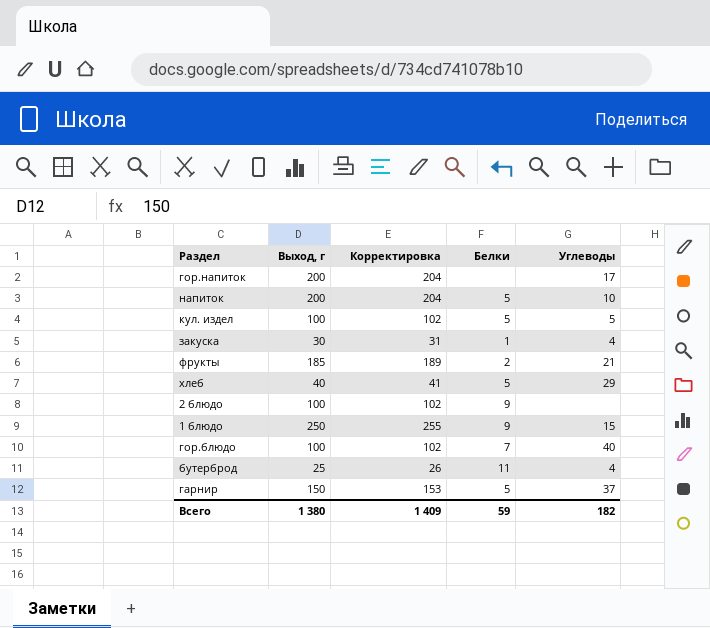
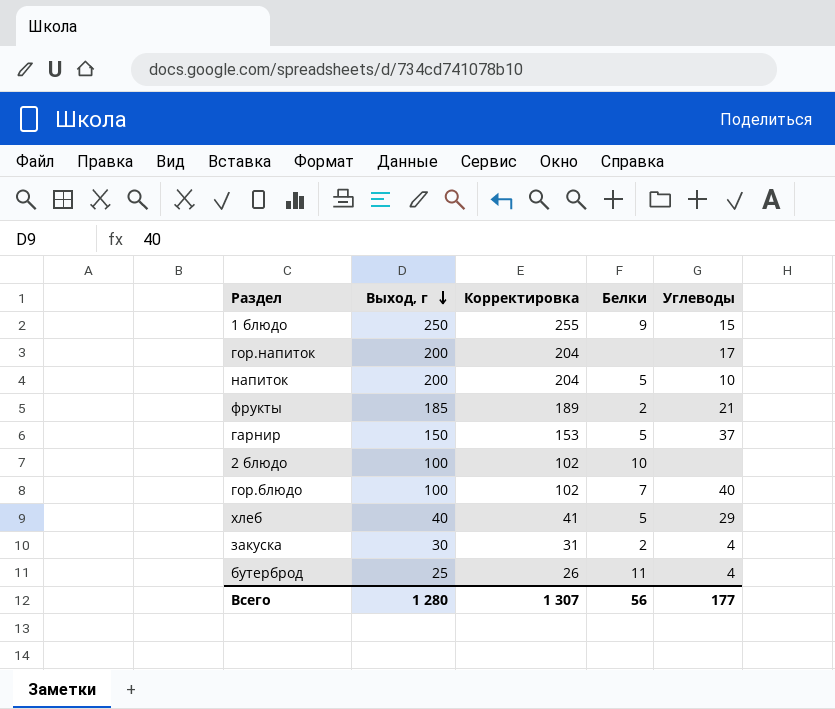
row order: none -> Выход, г descending
row кул. издел: 100 | 102 | 5 | 5 -> none
2 блюдо | Белки: 9 -> 10
закуска | Белки: 1 -> 2
Всего | Выход, г: 1 380 -> 1 280
Всего | Корректировка: 1 409 -> 1 307
Всего | Белки: 59 -> 56
Всего | Углеводы: 182 -> 177

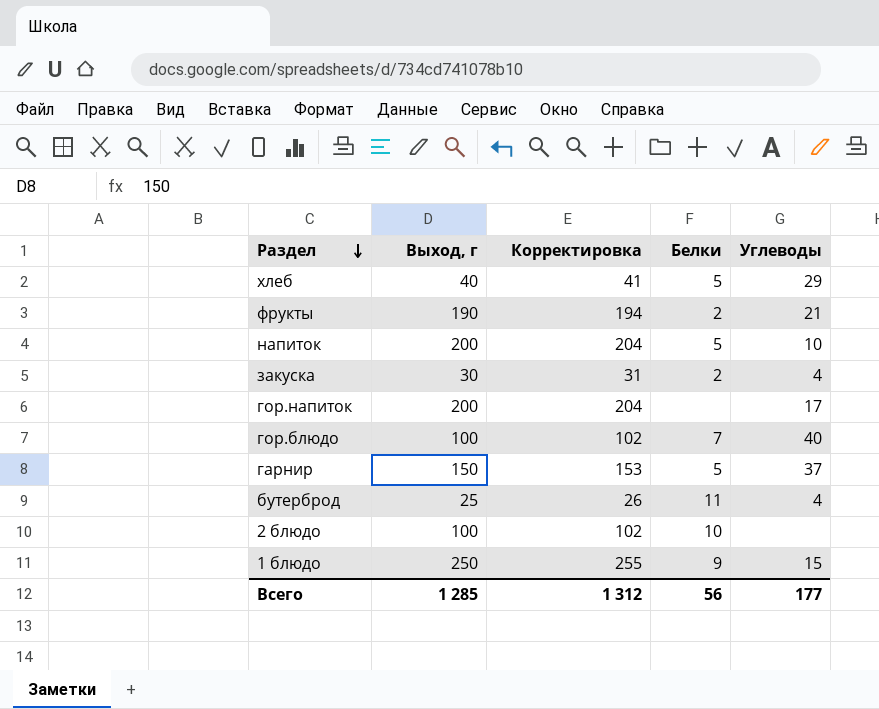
row order: Выход, г descending -> Раздел descending
фрукты | Выход, г: 185 -> 190
фрукты | Корректировка: 189 -> 194
Всего | Выход, г: 1 280 -> 1 285
Всего | Корректировка: 1 307 -> 1 312

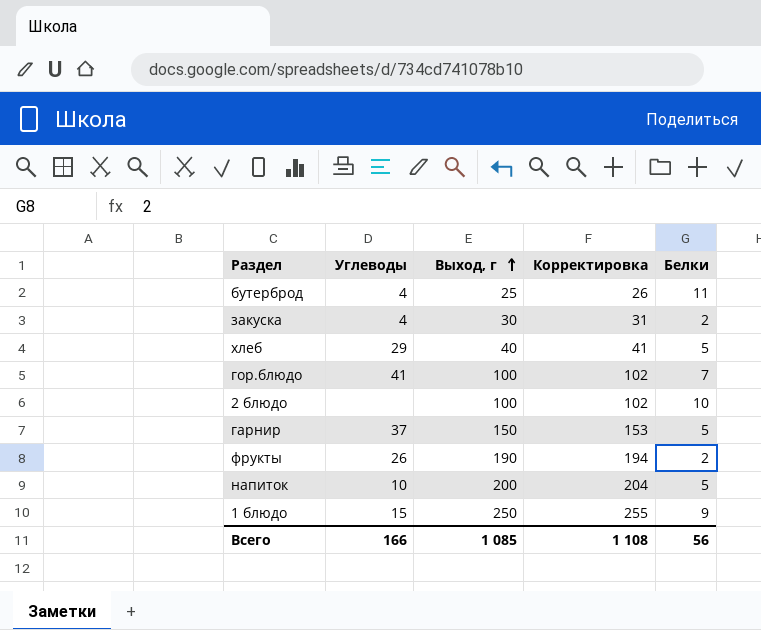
row order: Раздел descending -> Выход, г ascending
column Углеводы | position: 5 -> 2
row гор.напиток: 200 | 204 | none | 17 -> none
гор.блюдо | Углеводы: 40 -> 41
фрукты | Углеводы: 21 -> 26
Всего | Углеводы: 177 -> 166
Всего | Выход, г: 1 285 -> 1 085
Всего | Корректировка: 1 312 -> 1 108

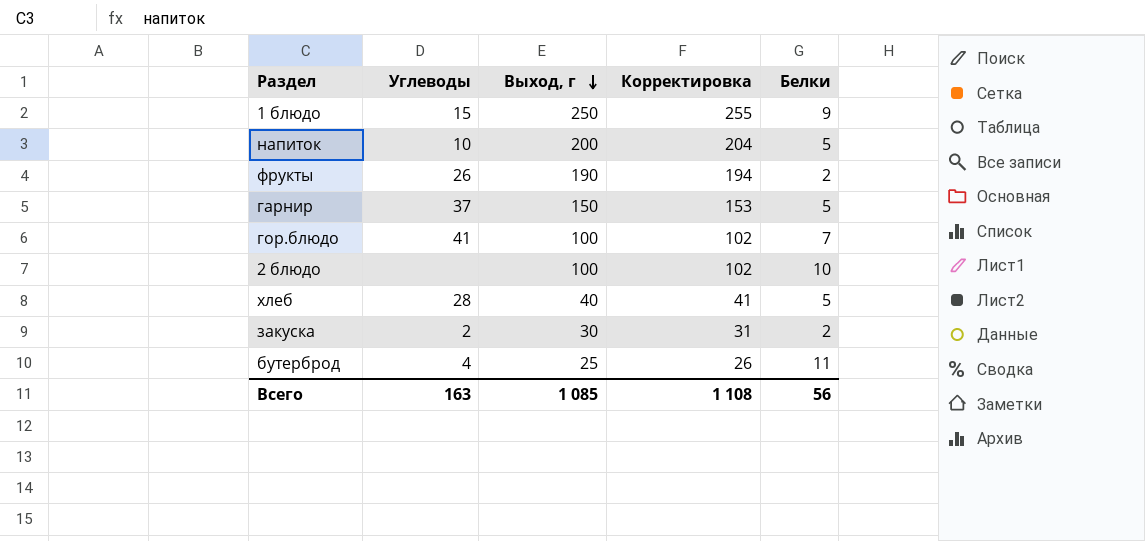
row order: Выход, г ascending -> Выход, г descending
хлеб | Углеводы: 29 -> 28
закуска | Углеводы: 4 -> 2
Всего | Углеводы: 166 -> 163

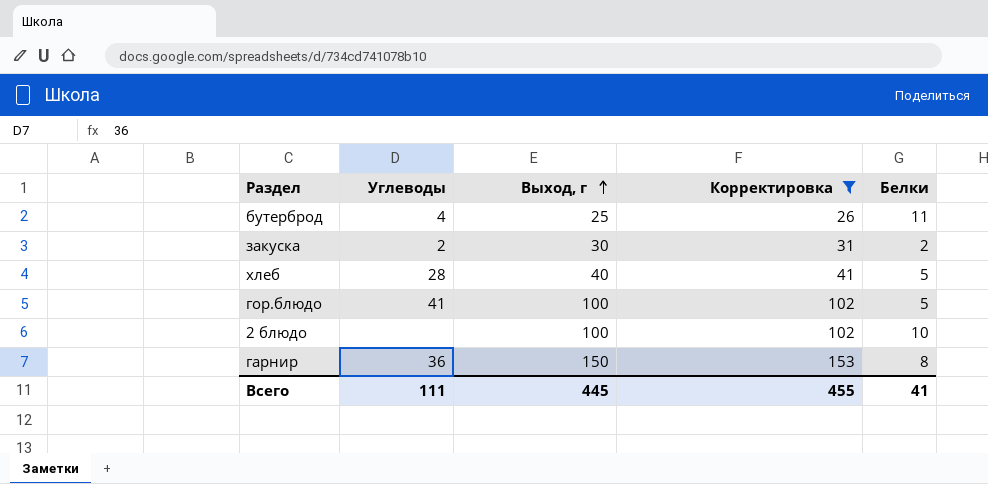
filter: none -> Корректировка <= 153
row order: Выход, г descending -> Выход, г ascending
гор.блюдо | Белки: 7 -> 5
гарнир | Углеводы: 37 -> 36
гарнир | Белки: 5 -> 8
Всего | Углеводы: 163 -> 111
Всего | Выход, г: 1 085 -> 445
Всего | Корректировка: 1 108 -> 455
Всего | Белки: 56 -> 41

